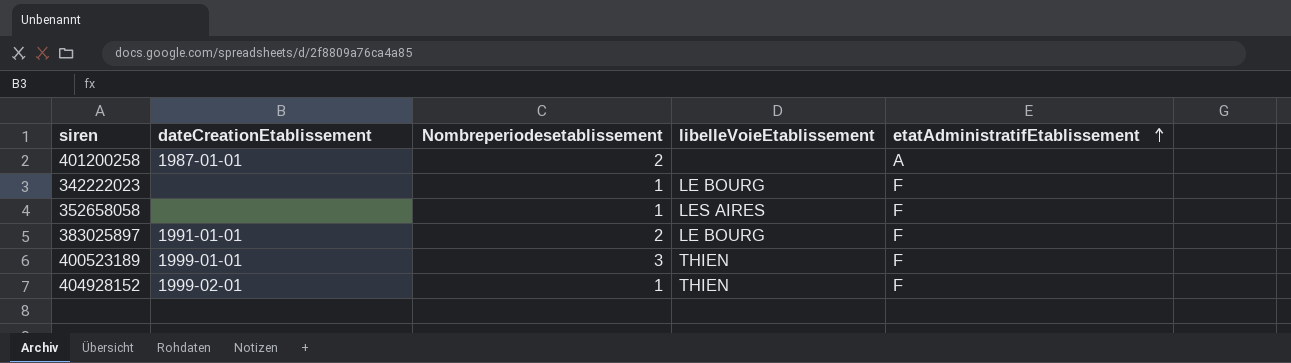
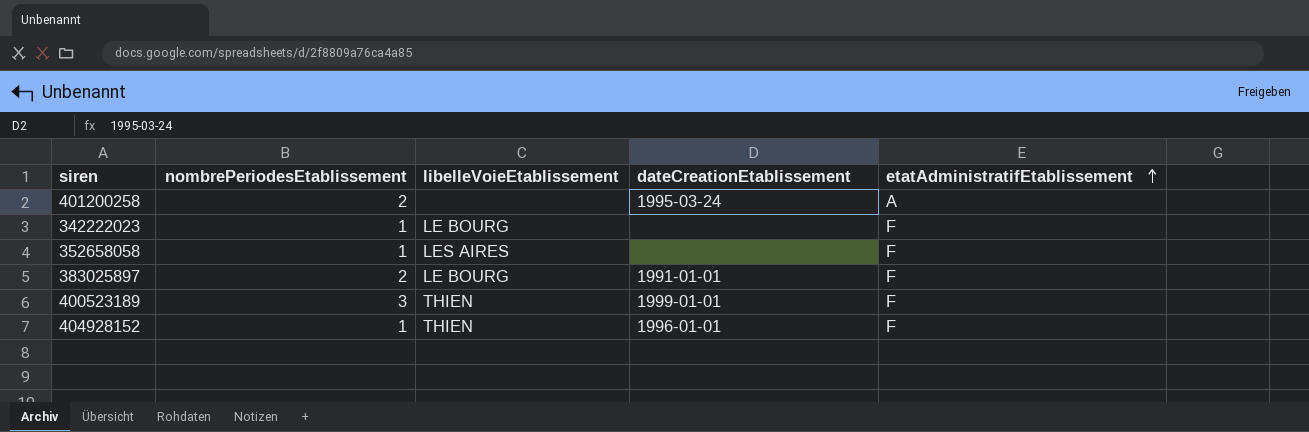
column name: Nombreperiodesetablissement -> nombrePeriodesEtablissement
column dateCreationEtablissement | position: 2 -> 4
401200258 | dateCreationEtablissement: 1987-01-01 -> 1995-03-24
404928152 | dateCreationEtablissement: 1999-02-01 -> 1996-01-01

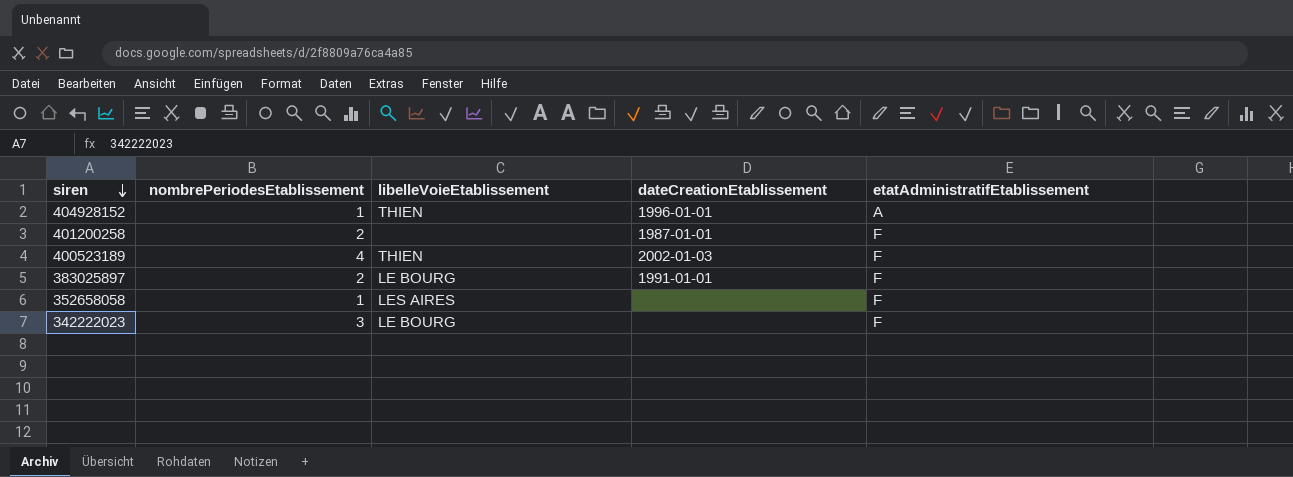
row order: etatAdministratifEtablissement ascending -> siren descending
404928152 | etatAdministratifEtablissement: F -> A
401200258 | dateCreationEtablissement: 1995-03-24 -> 1987-01-01
401200258 | etatAdministratifEtablissement: A -> F
400523189 | nombrePeriodesEtablissement: 3 -> 4
400523189 | dateCreationEtablissement: 1999-01-01 -> 2002-01-03
342222023 | nombrePeriodesEtablissement: 1 -> 3

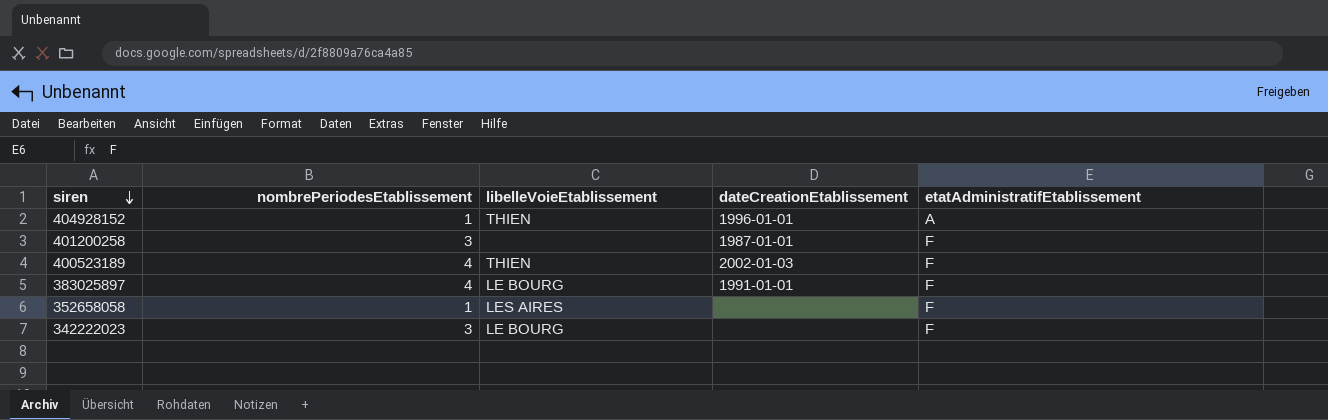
401200258 | nombrePeriodesEtablissement: 2 -> 3
383025897 | nombrePeriodesEtablissement: 2 -> 4

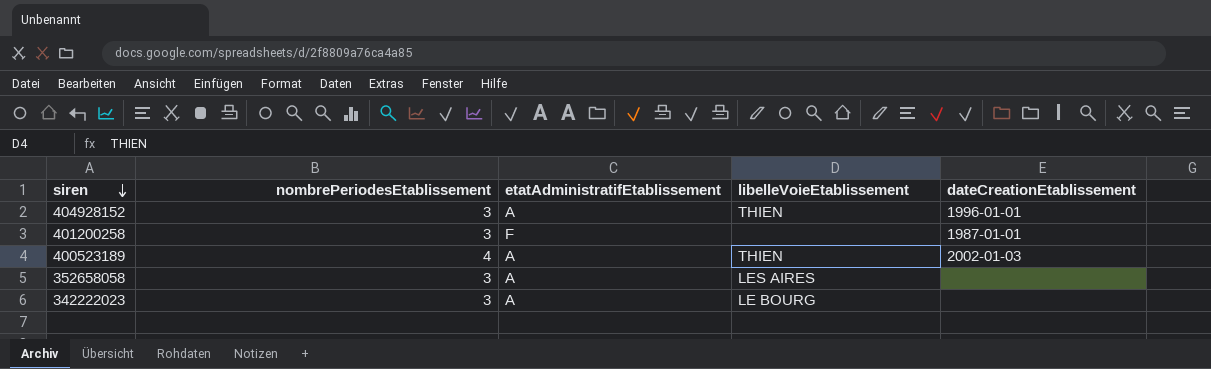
column etatAdministratifEtablissement | position: 5 -> 3
row 383025897: 4 | LE BOURG | 1991-01-01 | F -> none
404928152 | nombrePeriodesEtablissement: 1 -> 3
400523189 | etatAdministratifEtablissement: F -> A
352658058 | nombrePeriodesEtablissement: 1 -> 3
352658058 | etatAdministratifEtablissement: F -> A
342222023 | etatAdministratifEtablissement: F -> A

